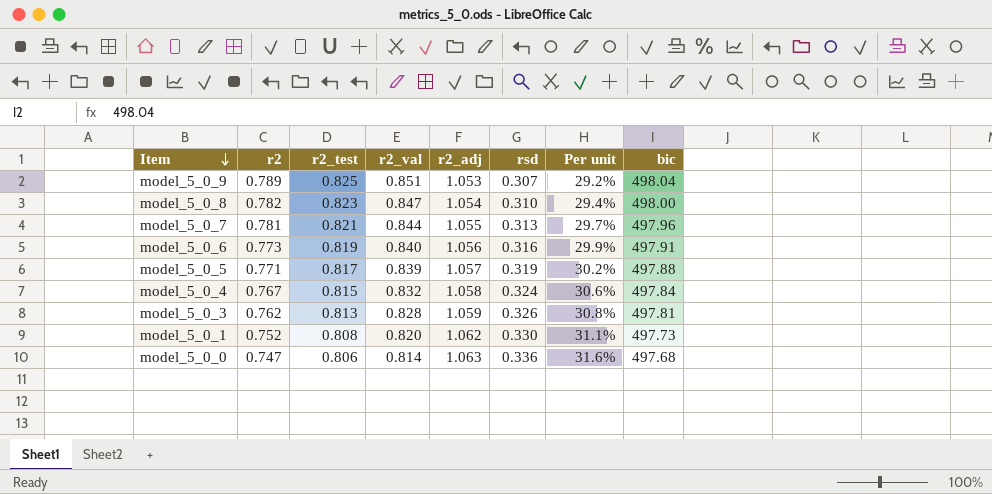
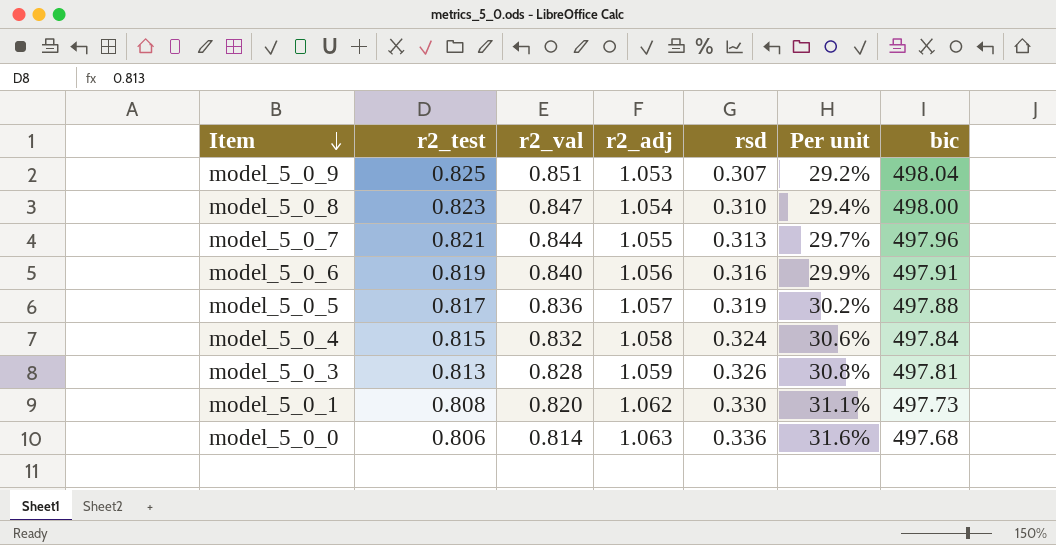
column r2 | position: 2 -> none
model_5_0_5 | r2_val: 0.839 -> 0.836

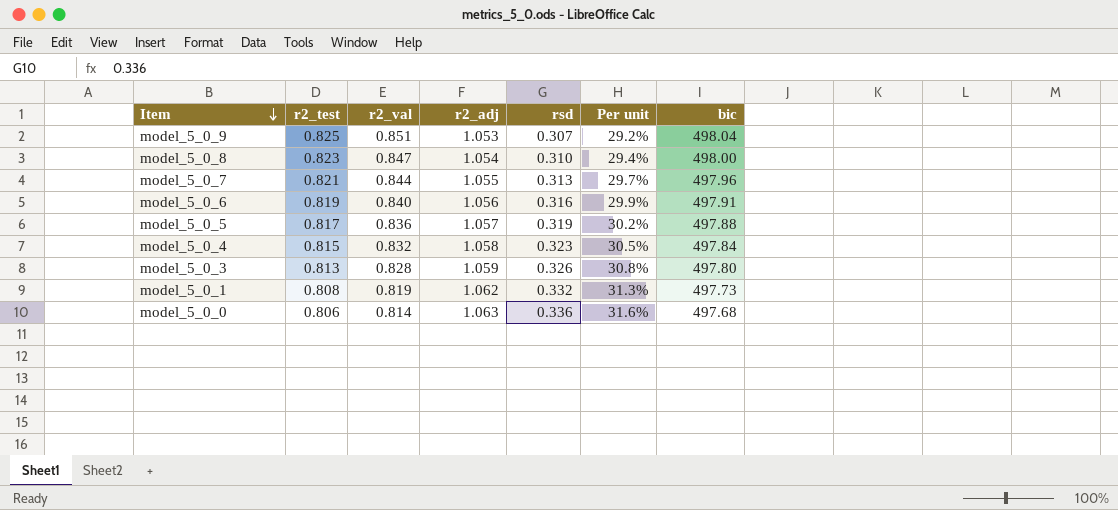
model_5_0_4 | rsd: 0.324 -> 0.323
model_5_0_4 | Per unit: 30.6% -> 30.5%
model_5_0_3 | bic: 497.81 -> 497.80
model_5_0_1 | r2_val: 0.820 -> 0.819
model_5_0_1 | rsd: 0.330 -> 0.332
model_5_0_1 | Per unit: 31.1% -> 31.3%

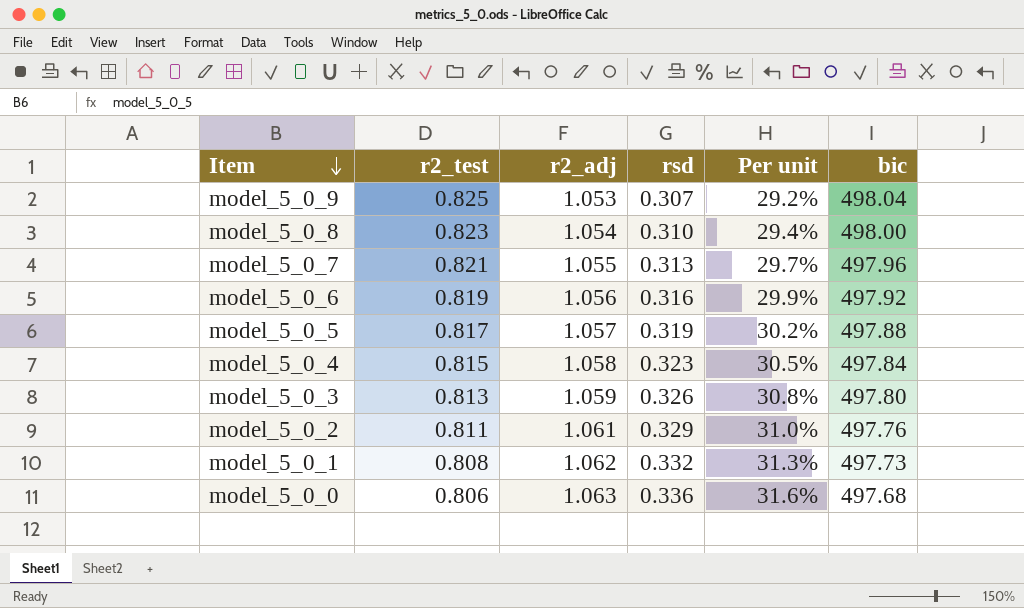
column r2_val | position: 3 -> none
model_5_0_6 | bic: 497.91 -> 497.92
row model_5_0_2: none -> 0.811 | 1.061 | 0.329 | 31.0% | 497.76

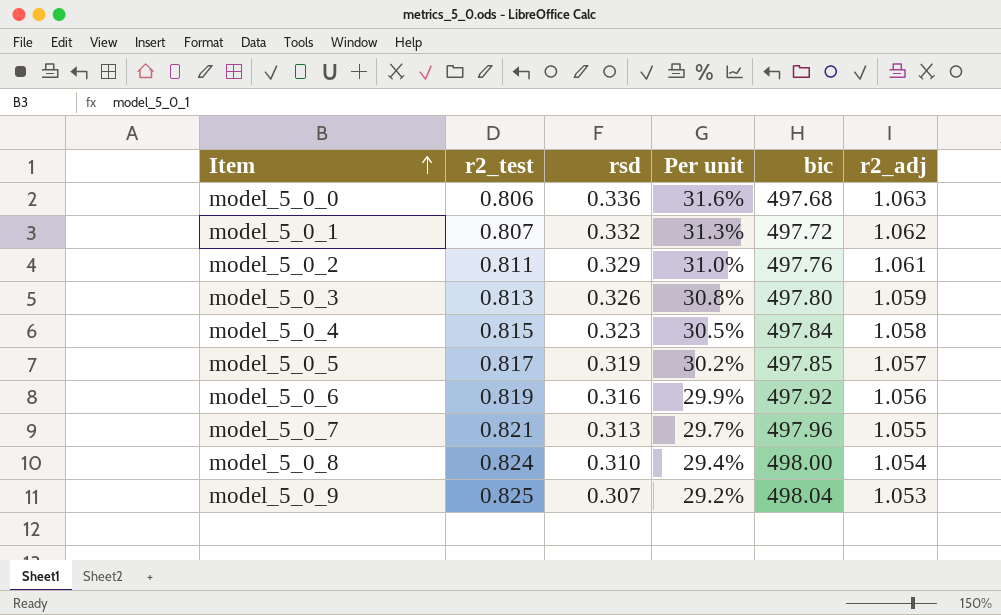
row order: Item descending -> Item ascending
column r2_adj | position: 3 -> 6
model_5_0_1 | r2_test: 0.808 -> 0.807
model_5_0_1 | bic: 497.73 -> 497.72
model_5_0_5 | bic: 497.88 -> 497.85
model_5_0_8 | r2_test: 0.823 -> 0.824

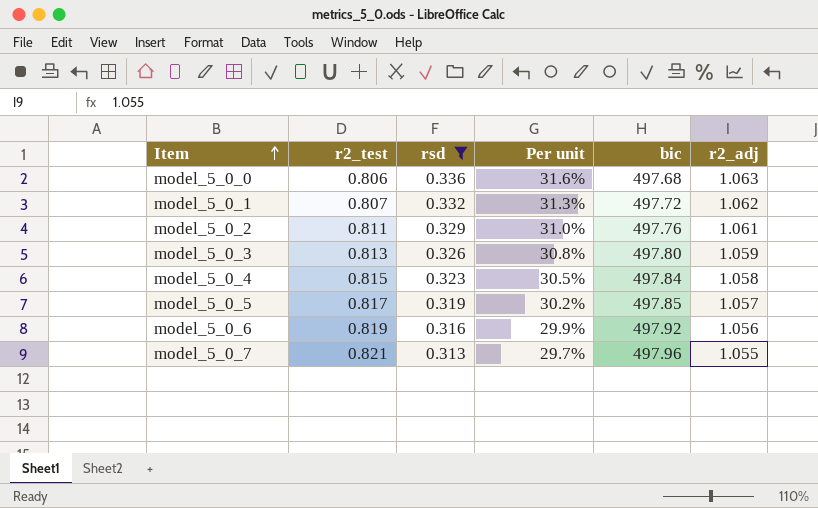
filter: none -> rsd >= 0.313

